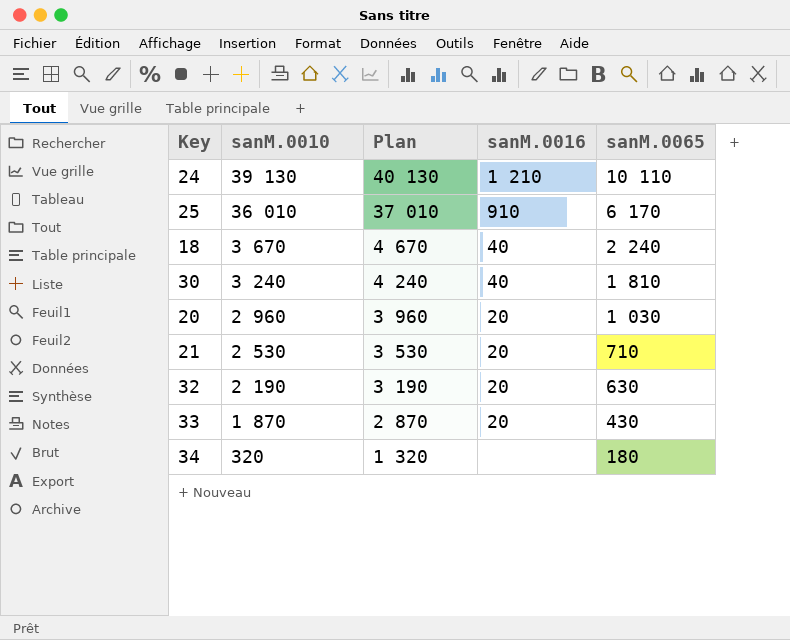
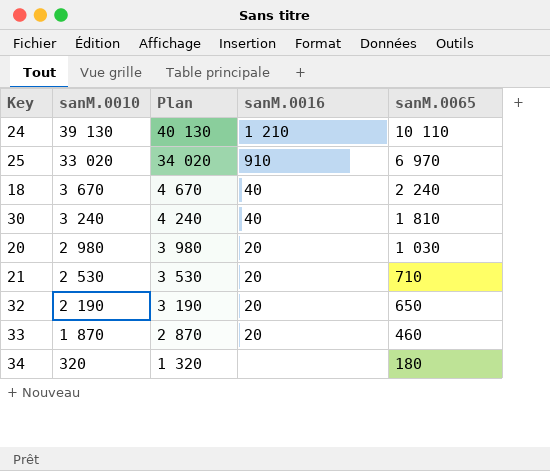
25 | sanM.0010: 36 010 -> 33 020
25 | Plan: 37 010 -> 34 020
25 | sanM.0065: 6 170 -> 6 970
20 | sanM.0010: 2 960 -> 2 980
20 | Plan: 3 960 -> 3 980
32 | sanM.0065: 630 -> 650
33 | sanM.0065: 430 -> 460

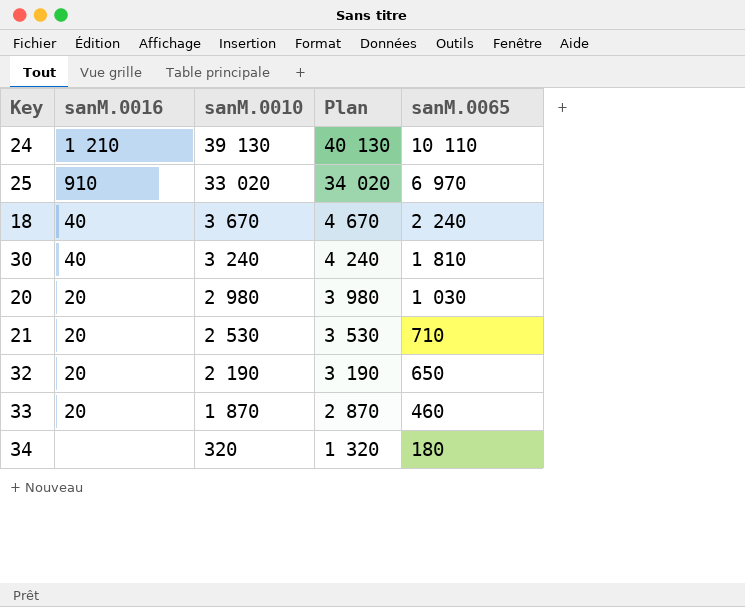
column sanM.0016 | position: 4 -> 2

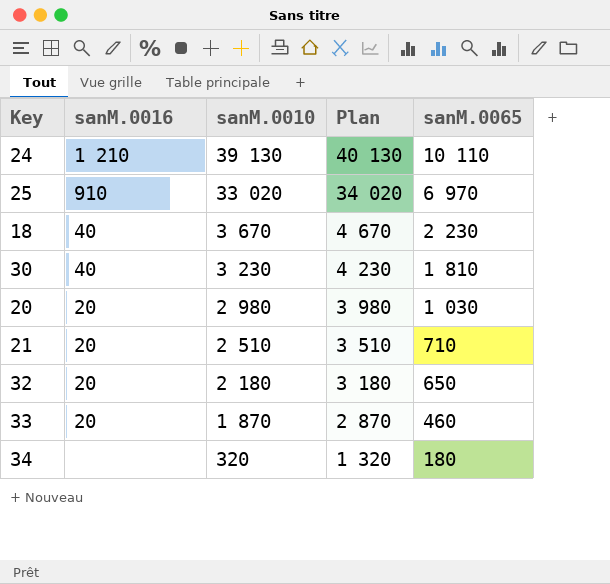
18 | sanM.0065: 2 240 -> 2 230
30 | sanM.0010: 3 240 -> 3 230
30 | Plan: 4 240 -> 4 230
21 | sanM.0010: 2 530 -> 2 510
21 | Plan: 3 530 -> 3 510
32 | sanM.0010: 2 190 -> 2 180
32 | Plan: 3 190 -> 3 180

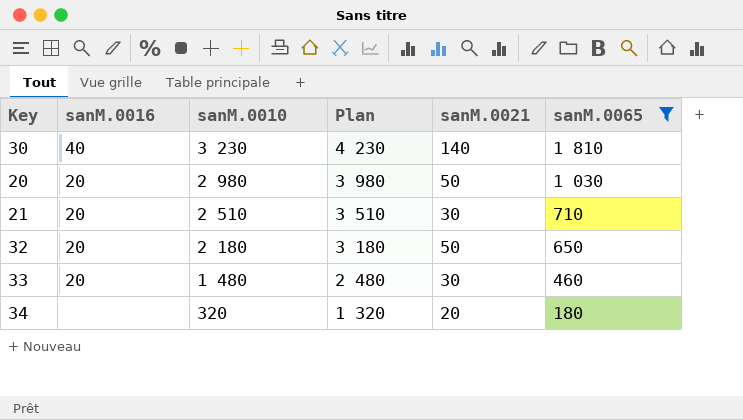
filter: none -> sanM.0065 <= 1 810
column sanM.0021 | position: none -> 5
33 | sanM.0010: 1 870 -> 1 480
33 | Plan: 2 870 -> 2 480

